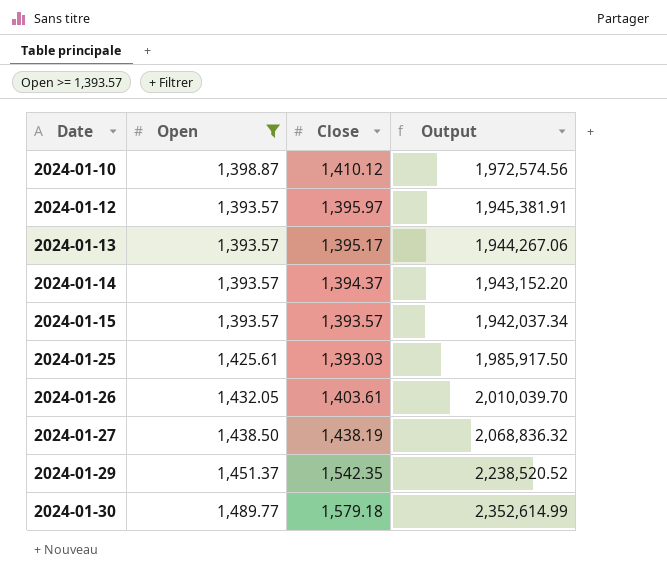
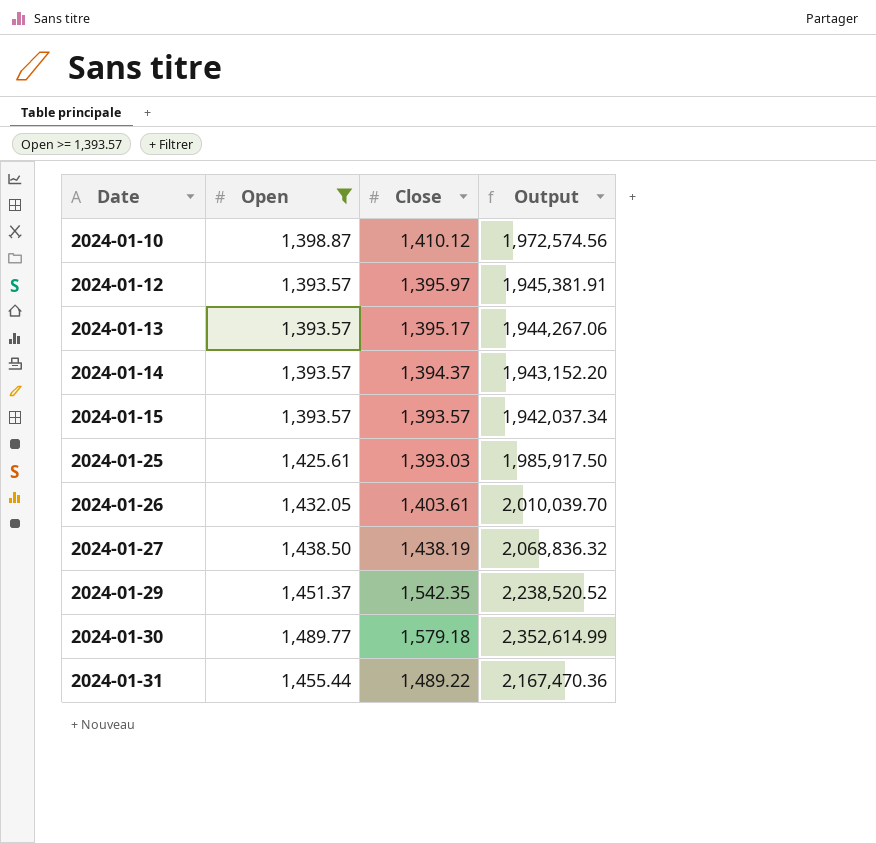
row 2024-01-31: none -> 1,455.44 | 1,489.22 | 2,167,470.36

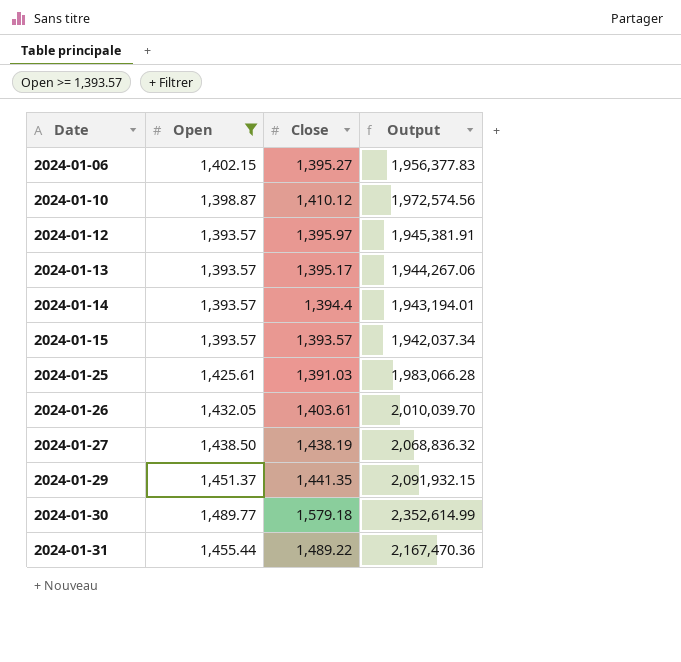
row 2024-01-06: none -> 1,402.15 | 1,395.27 | 1,956,377.83
2024-01-14 | Close: 1,394.37 -> 1,394.4
2024-01-14 | Output: 1,943,152.20 -> 1,943,194.01
2024-01-25 | Close: 1,393.03 -> 1,391.03
2024-01-25 | Output: 1,985,917.50 -> 1,983,066.28
2024-01-29 | Close: 1,542.35 -> 1,441.35
2024-01-29 | Output: 2,238,520.52 -> 2,091,932.15

